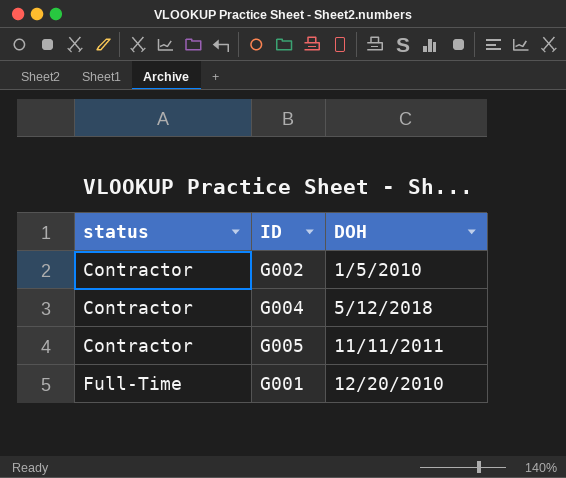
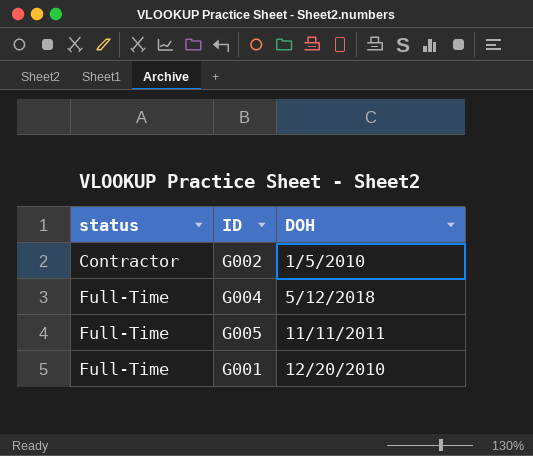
G004 | status: Contractor -> Full-Time
G005 | status: Contractor -> Full-Time

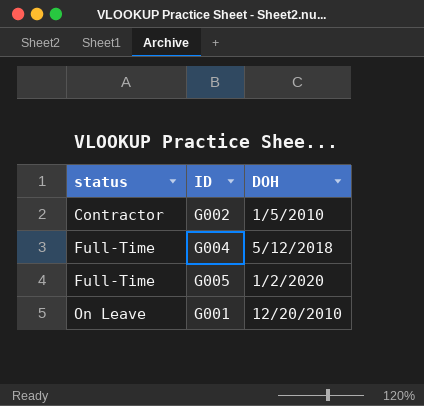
G005 | DOH: 11/11/2011 -> 1/2/2020
G001 | status: Full-Time -> On Leave

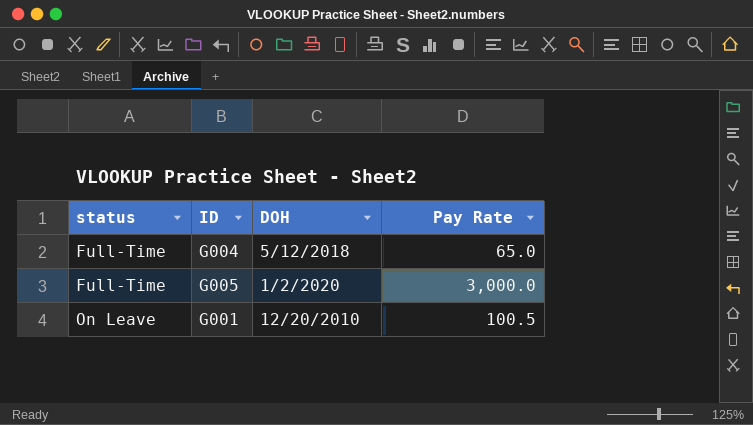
column Pay Rate | position: none -> 4
row G002: Contractor | 1/5/2010 -> none

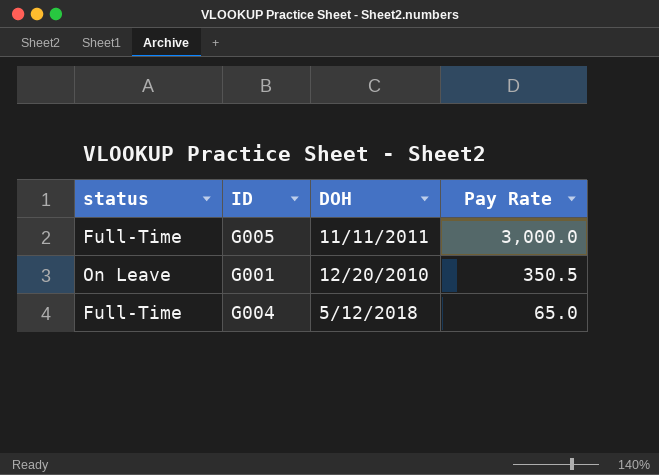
row order: status ascending -> Pay Rate descending
G005 | DOH: 1/2/2020 -> 11/11/2011
G001 | Pay Rate: 100.5 -> 350.5

